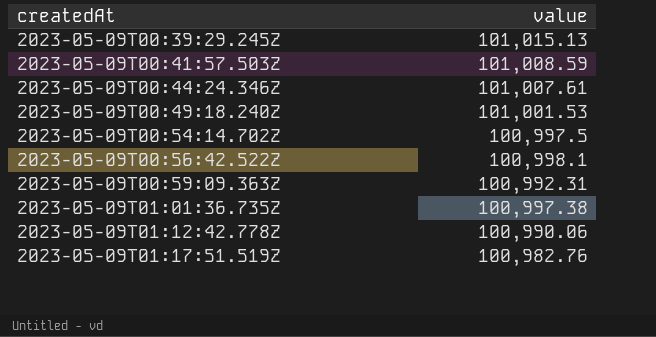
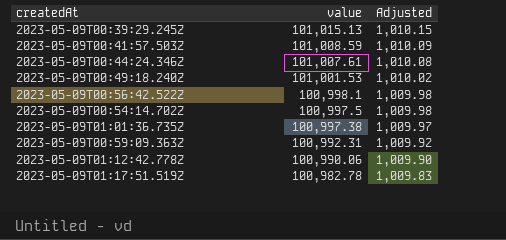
row order: createdAt ascending -> value descending
column Adjusted | formula: none -> [value] * 0.01
2023-05-09T01:17:51.519Z | value: 100,982.76 -> 100,982.78

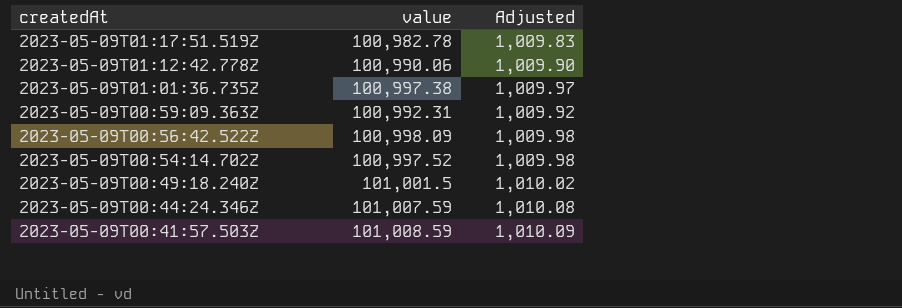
row order: value descending -> createdAt descending
row 2023-05-09T00:39:29.245Z: 101,015.13 | 1,010.15 -> none
2023-05-09T00:56:42.522Z | value: 100,998.1 -> 100,998.09
2023-05-09T00:54:14.702Z | value: 100,997.5 -> 100,997.52
2023-05-09T00:49:18.240Z | value: 101,001.53 -> 101,001.5
2023-05-09T00:44:24.346Z | value: 101,007.61 -> 101,007.59

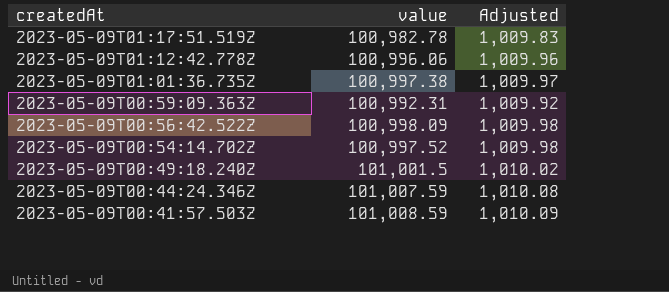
2023-05-09T01:12:42.778Z | value: 100,990.06 -> 100,996.06
2023-05-09T01:12:42.778Z | Adjusted: 1,009.90 -> 1,009.96

